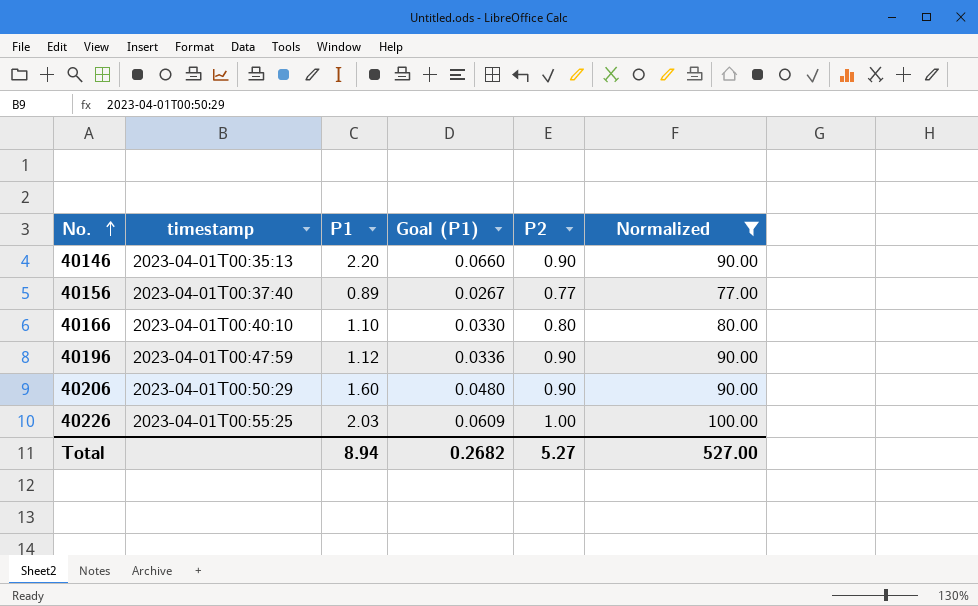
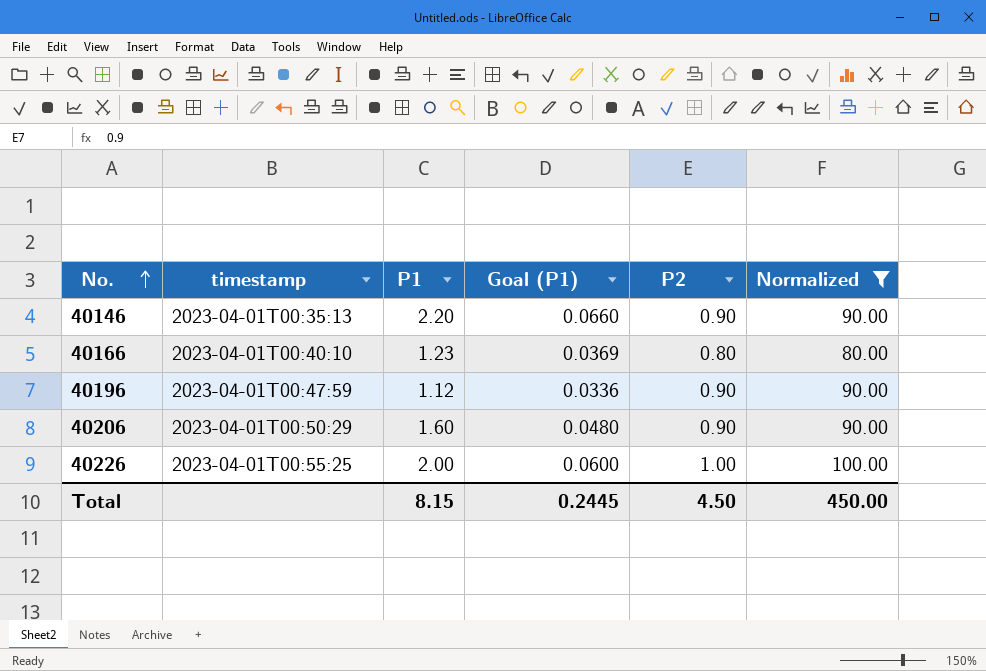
row 40156: 2023-04-01T00:37:40 | 0.89 | 0.0267 | 0.77 | 77.00 -> none
40166 | P1: 1.10 -> 1.23
40166 | Goal (P1): 0.0330 -> 0.0369
40226 | P1: 2.03 -> 2.00
40226 | Goal (P1): 0.0609 -> 0.0600
Total | P1: 8.94 -> 8.15
Total | Goal (P1): 0.2682 -> 0.2445
Total | P2: 5.27 -> 4.50
Total | Normalized: 527.00 -> 450.00

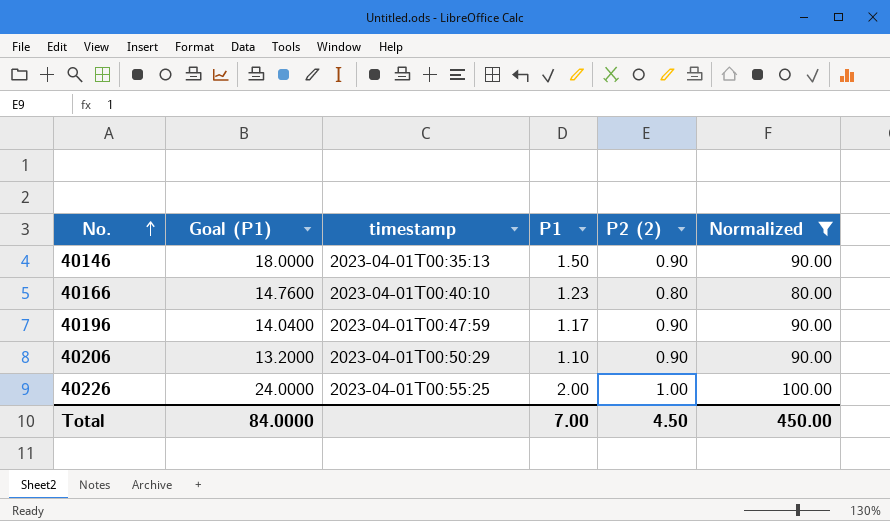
column Goal (P1) | formula: [P1] * 0.03 -> [P1] * 12
column Goal (P1) | position: 4 -> 2
column name: P2 -> P2 (2)
40146 | P1: 2.20 -> 1.50
40196 | P1: 1.12 -> 1.17
40206 | P1: 1.60 -> 1.10
Total | Goal (P1): 0.2445 -> 84.0000
Total | P1: 8.15 -> 7.00

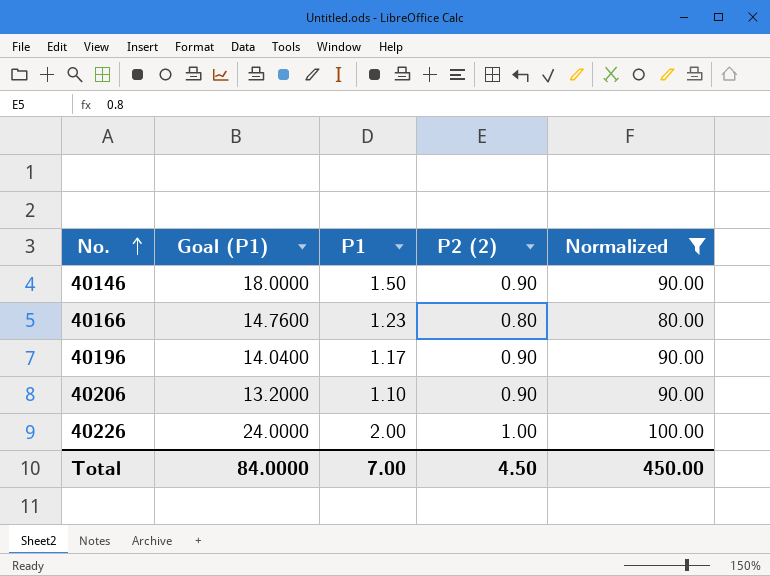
column timestamp | position: 3 -> none

